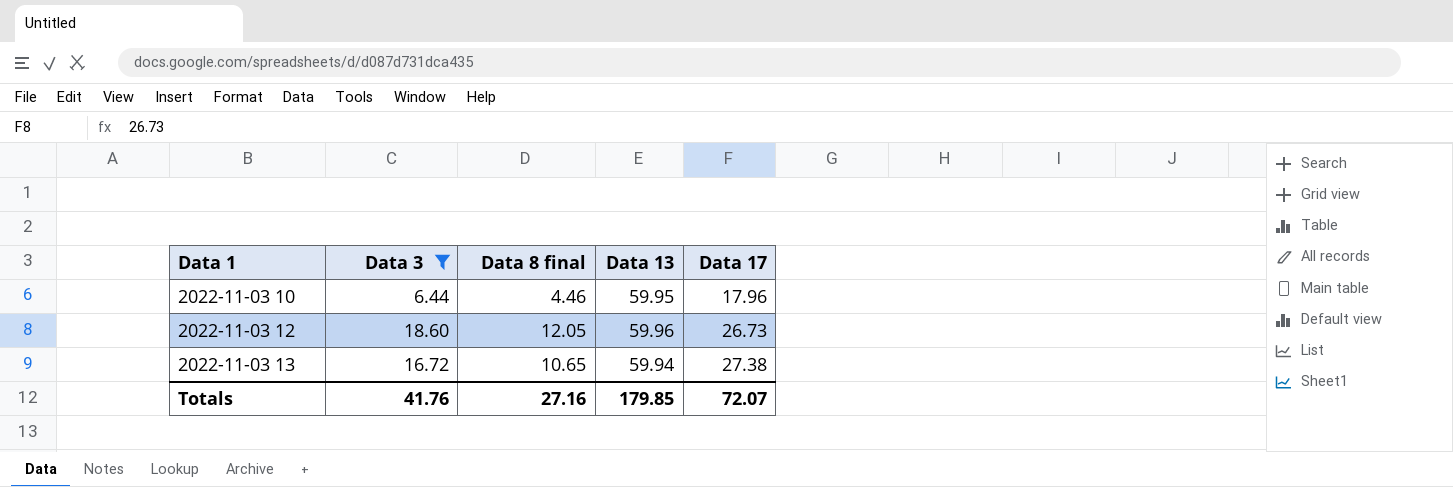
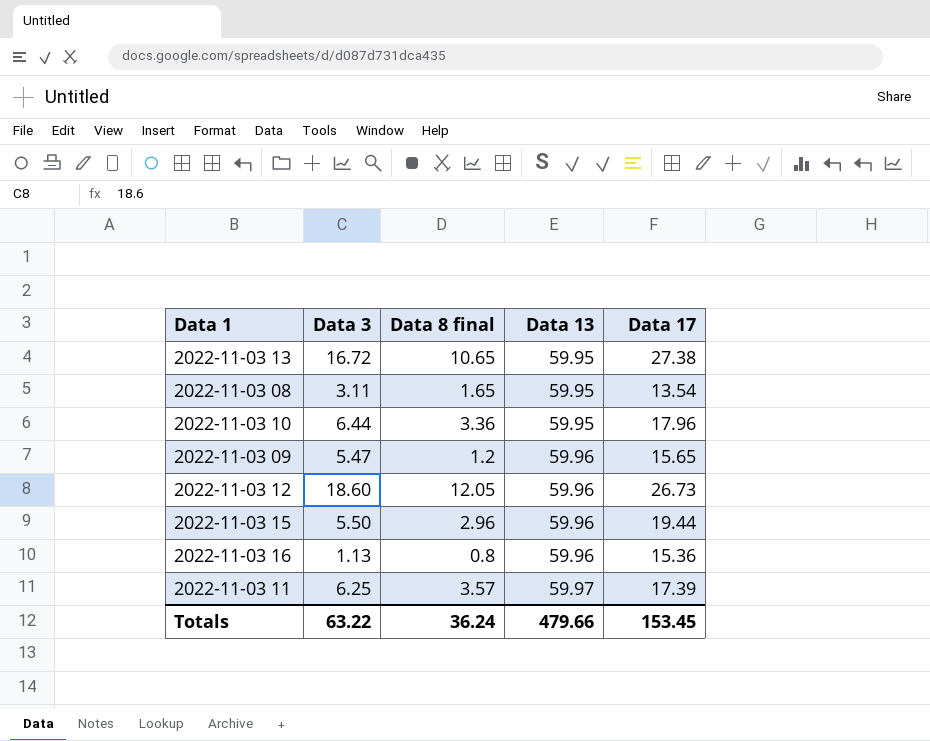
filter: Data 3 >= 6.44 -> none
row order: Data 1 ascending -> Data 13 ascending
2022-11-03 13 | Data 13: 59.94 -> 59.95
2022-11-03 10 | Data 8 final: 4.46 -> 3.36
Totals | Data 3: 41.76 -> 63.22
Totals | Data 8 final: 27.16 -> 36.24
Totals | Data 13: 179.85 -> 479.66
Totals | Data 17: 72.07 -> 153.45

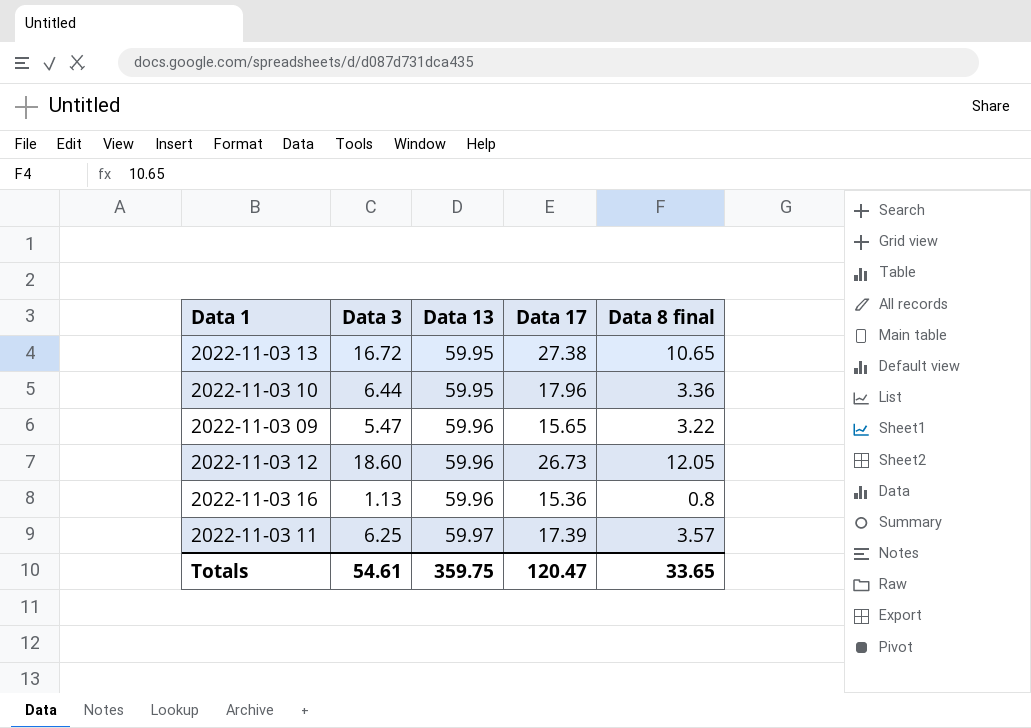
column Data 8 final | position: 3 -> 5
row 2022-11-03 08: 3.11 | 1.65 | 59.95 | 13.54 -> none
row 2022-11-03 15: 5.50 | 2.96 | 59.96 | 19.44 -> none
2022-11-03 09 | Data 8 final: 1.2 -> 3.22
Totals | Data 3: 63.22 -> 54.61
Totals | Data 13: 479.66 -> 359.75
Totals | Data 17: 153.45 -> 120.47
Totals | Data 8 final: 36.24 -> 33.65

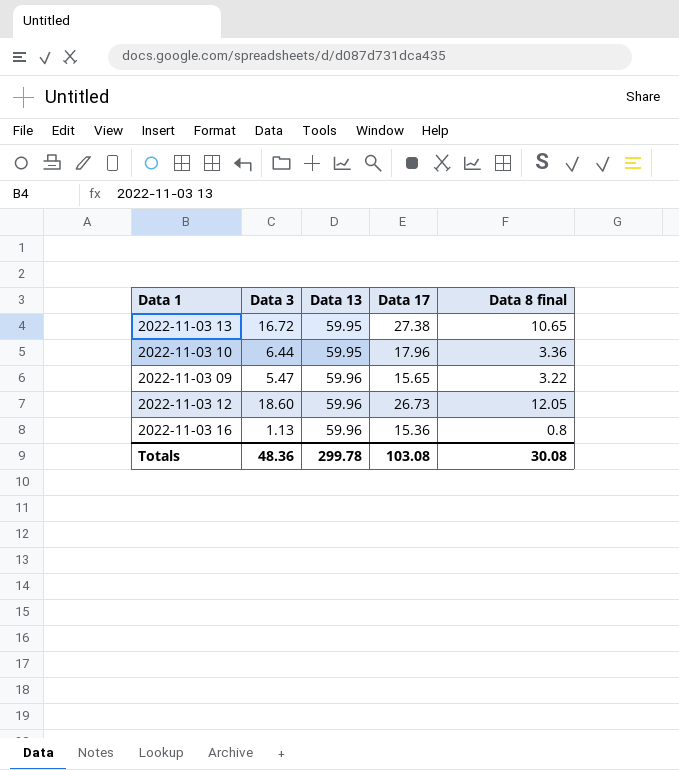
row 2022-11-03 11: 6.25 | 59.97 | 17.39 | 3.57 -> none
Totals | Data 3: 54.61 -> 48.36
Totals | Data 13: 359.75 -> 299.78
Totals | Data 17: 120.47 -> 103.08
Totals | Data 8 final: 33.65 -> 30.08

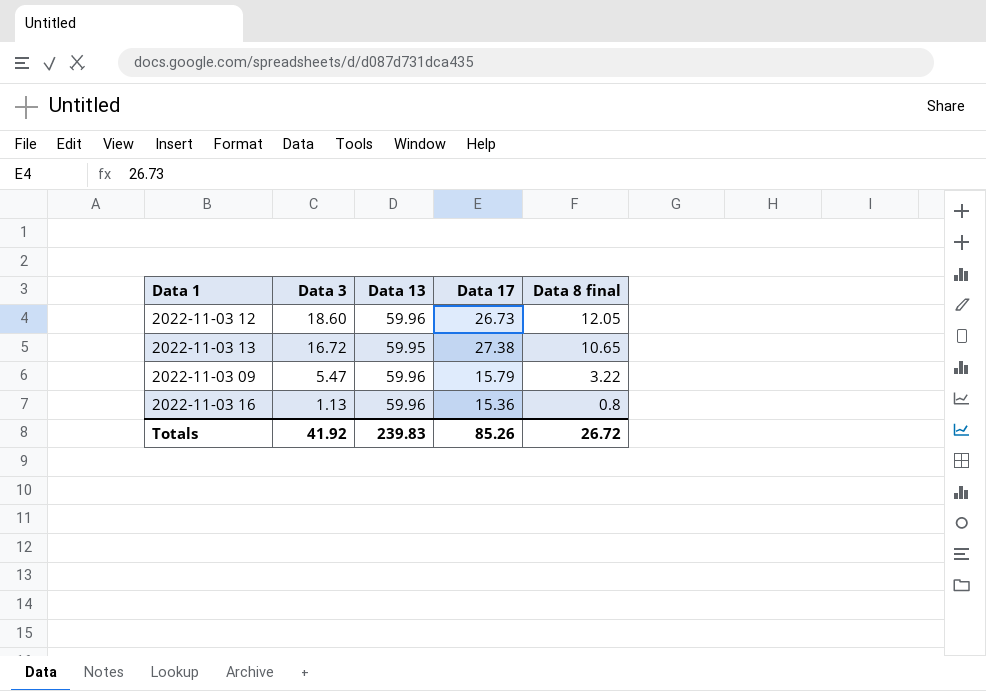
row order: Data 13 ascending -> Data 3 descending
row 2022-11-03 10: 6.44 | 59.95 | 17.96 | 3.36 -> none
2022-11-03 09 | Data 17: 15.65 -> 15.79
Totals | Data 3: 48.36 -> 41.92
Totals | Data 13: 299.78 -> 239.83
Totals | Data 17: 103.08 -> 85.26
Totals | Data 8 final: 30.08 -> 26.72

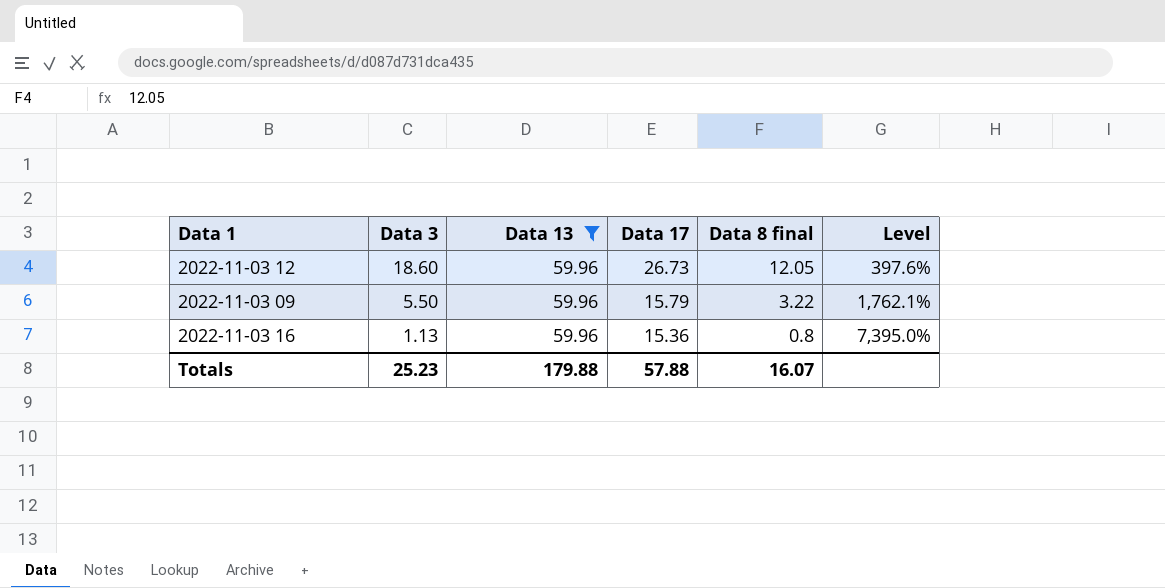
filter: none -> Data 13 = 59.96
column Level | formula: none -> ([Data 13] - [Data 8 final]) / [Data 8 final]
2022-11-03 09 | Data 3: 5.47 -> 5.50
Totals | Data 3: 41.92 -> 25.23
Totals | Data 13: 239.83 -> 179.88
Totals | Data 17: 85.26 -> 57.88
Totals | Data 8 final: 26.72 -> 16.07

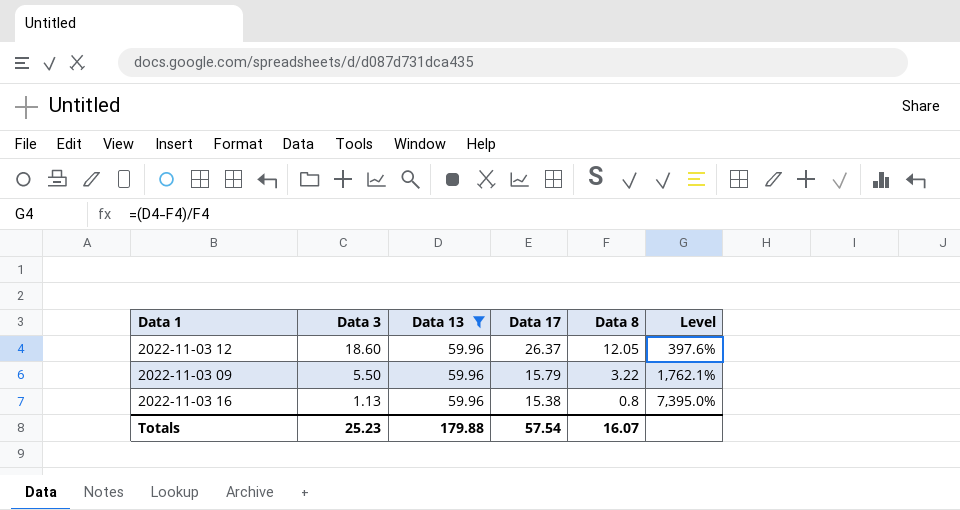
column name: Data 8 final -> Data 8
2022-11-03 12 | Data 17: 26.73 -> 26.37
2022-11-03 16 | Data 17: 15.36 -> 15.38
Totals | Data 17: 57.88 -> 57.54

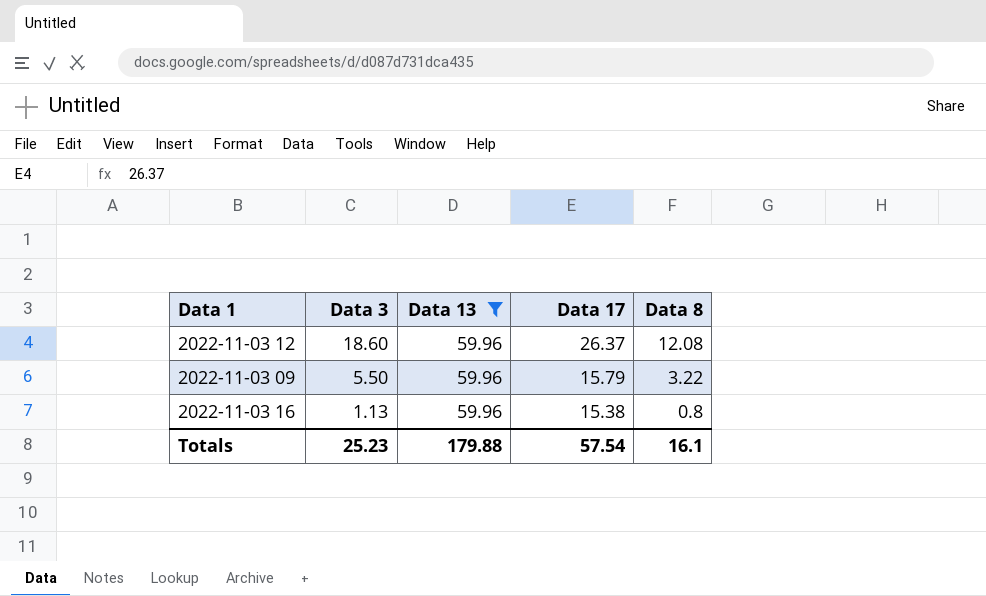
column Level | formula: ([Data 13] - [Data 8]) / [Data 8] -> none
2022-11-03 12 | Data 8: 12.05 -> 12.08
Totals | Data 8: 16.07 -> 16.1

